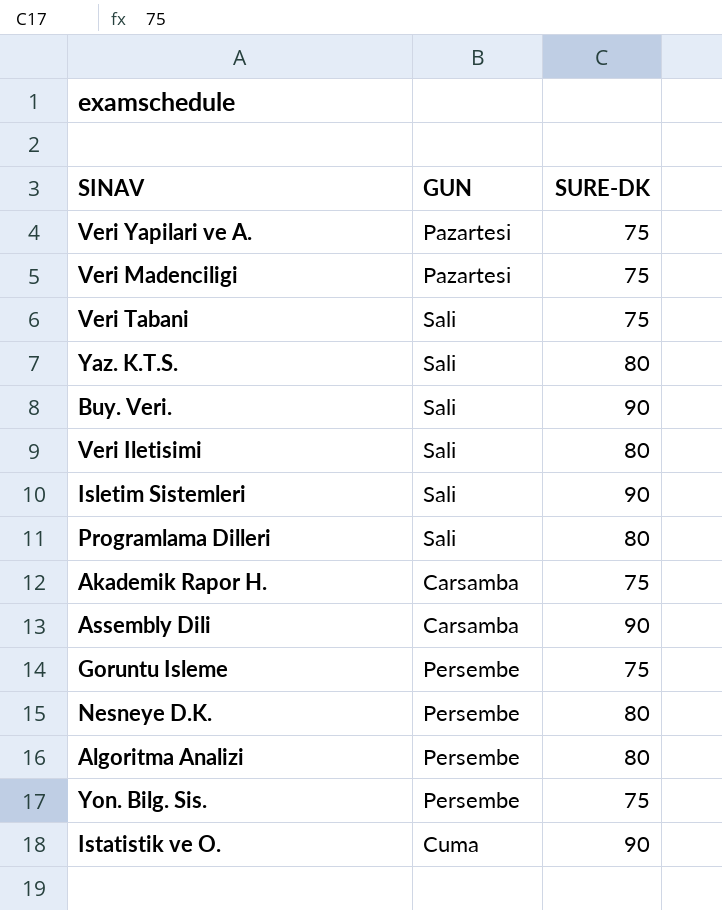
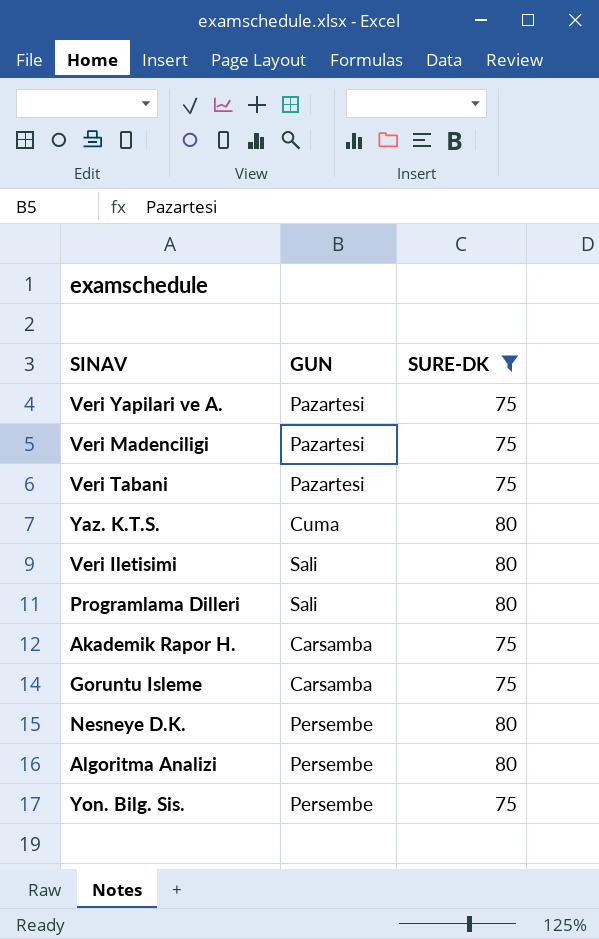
filter: none -> SURE-DK != 90
Veri Tabani | GUN: Sali -> Pazartesi
Yaz. K.T.S. | GUN: Sali -> Cuma
Goruntu Isleme | GUN: Persembe -> Carsamba

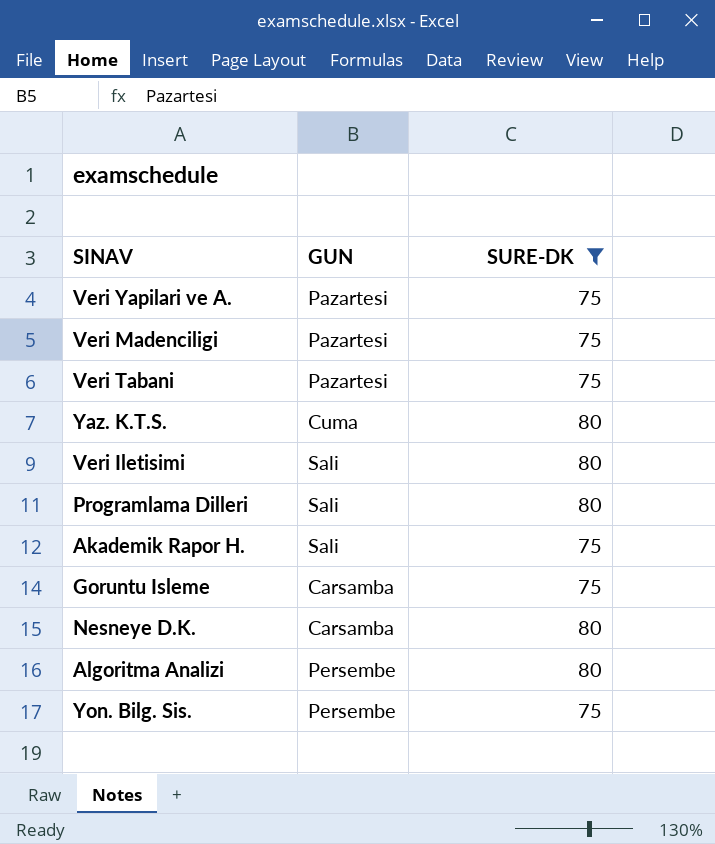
Akademik Rapor H. | GUN: Carsamba -> Sali
Nesneye D.K. | GUN: Persembe -> Carsamba

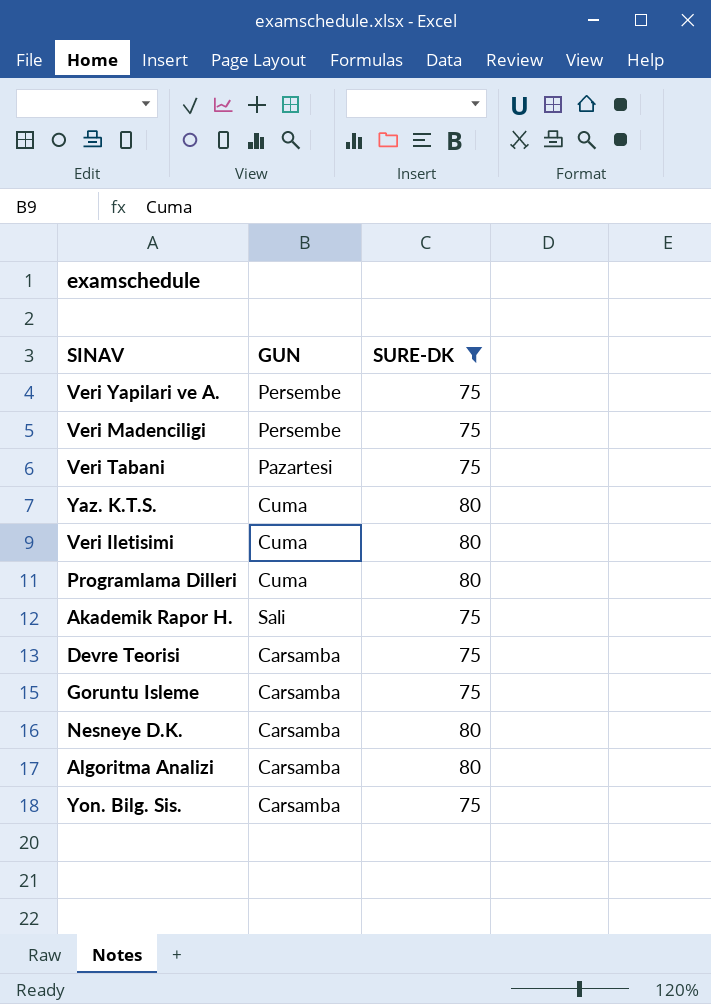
Veri Yapilari ve A. | GUN: Pazartesi -> Persembe
Veri Madenciligi | GUN: Pazartesi -> Persembe
Veri Iletisimi | GUN: Sali -> Cuma
Programlama Dilleri | GUN: Sali -> Cuma
row Devre Teorisi: none -> Carsamba | 75
Algoritma Analizi | GUN: Persembe -> Carsamba
Yon. Bilg. Sis. | GUN: Persembe -> Carsamba

